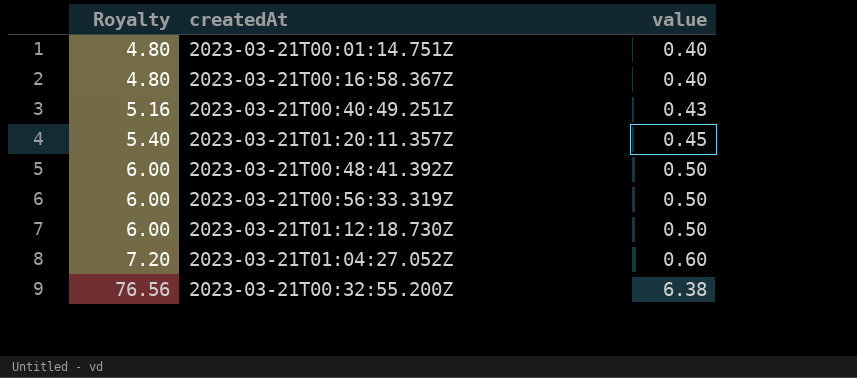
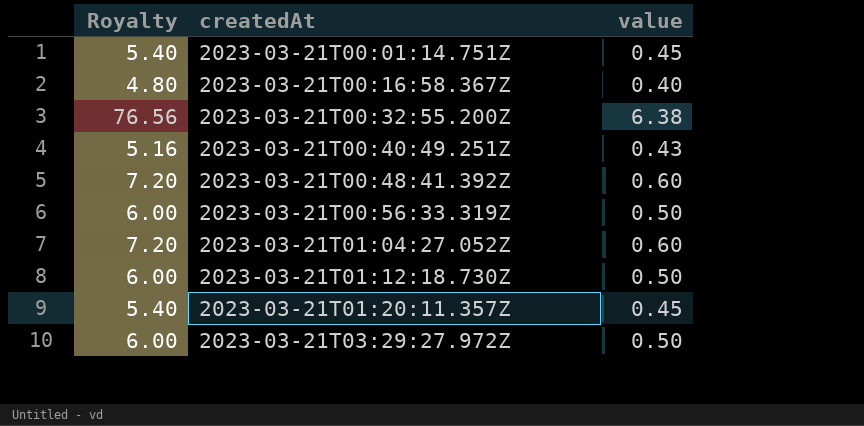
row order: Royalty ascending -> createdAt ascending
2023-03-21T00:01:14.751Z | Royalty: 4.80 -> 5.40
2023-03-21T00:01:14.751Z | value: 0.40 -> 0.45
2023-03-21T00:48:41.392Z | Royalty: 6.00 -> 7.20
2023-03-21T00:48:41.392Z | value: 0.50 -> 0.60
row 2023-03-21T03:29:27.972Z: none -> 6.00 | 0.50

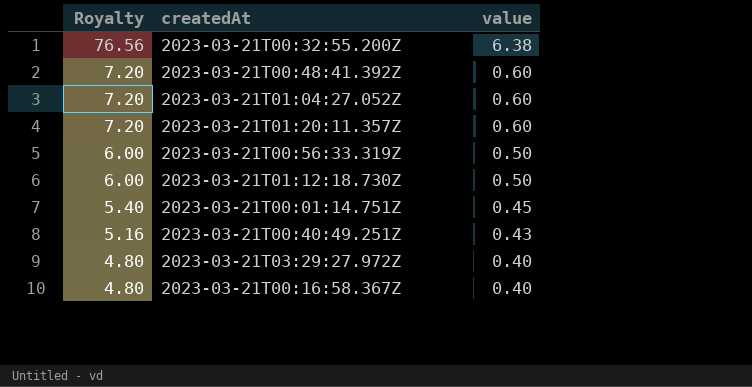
row order: createdAt ascending -> Royalty descending
2023-03-21T01:20:11.357Z | Royalty: 5.40 -> 7.20
2023-03-21T01:20:11.357Z | value: 0.45 -> 0.60
2023-03-21T03:29:27.972Z | Royalty: 6.00 -> 4.80
2023-03-21T03:29:27.972Z | value: 0.50 -> 0.40

